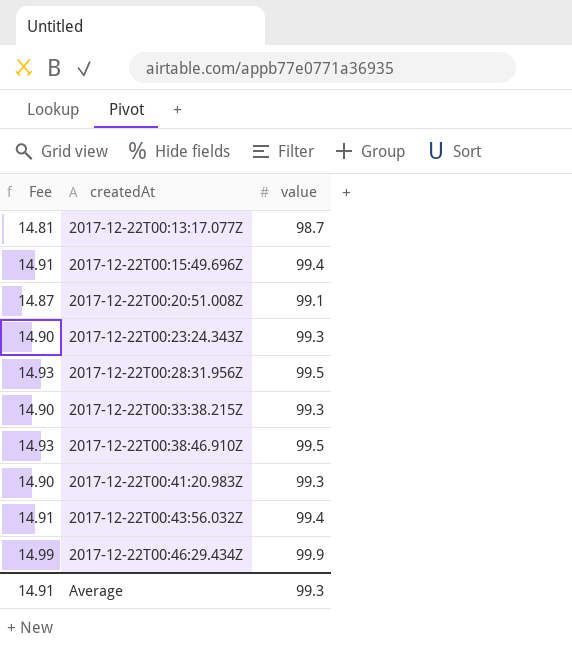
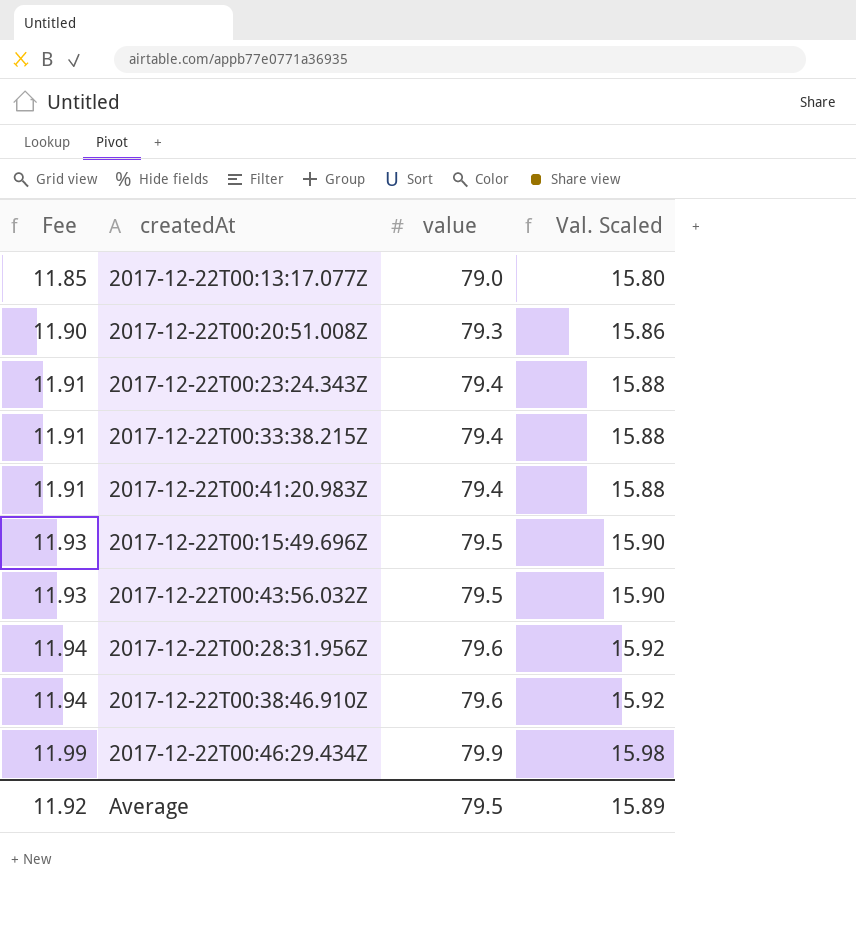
row order: createdAt ascending -> Fee ascending
column Val. Scaled | formula: none -> [value] * 0.2
2017-12-22T00:13:17.077Z | Fee: 14.81 -> 11.85
2017-12-22T00:13:17.077Z | value: 98.7 -> 79.0
2017-12-22T00:20:51.008Z | Fee: 14.87 -> 11.90
2017-12-22T00:20:51.008Z | value: 99.1 -> 79.3
2017-12-22T00:23:24.343Z | Fee: 14.90 -> 11.91
2017-12-22T00:23:24.343Z | value: 99.3 -> 79.4
2017-12-22T00:33:38.215Z | Fee: 14.90 -> 11.91
2017-12-22T00:33:38.215Z | value: 99.3 -> 79.4
2017-12-22T00:41:20.983Z | Fee: 14.90 -> 11.91
2017-12-22T00:41:20.983Z | value: 99.3 -> 79.4
2017-12-22T00:15:49.696Z | Fee: 14.91 -> 11.93
2017-12-22T00:15:49.696Z | value: 99.4 -> 79.5
2017-12-22T00:43:56.032Z | Fee: 14.91 -> 11.93
2017-12-22T00:43:56.032Z | value: 99.4 -> 79.5
2017-12-22T00:28:31.956Z | Fee: 14.93 -> 11.94
2017-12-22T00:28:31.956Z | value: 99.5 -> 79.6
2017-12-22T00:38:46.910Z | Fee: 14.93 -> 11.94
2017-12-22T00:38:46.910Z | value: 99.5 -> 79.6
2017-12-22T00:46:29.434Z | Fee: 14.99 -> 11.99
2017-12-22T00:46:29.434Z | value: 99.9 -> 79.9
Average | Fee: 14.91 -> 11.92
Average | value: 99.3 -> 79.5

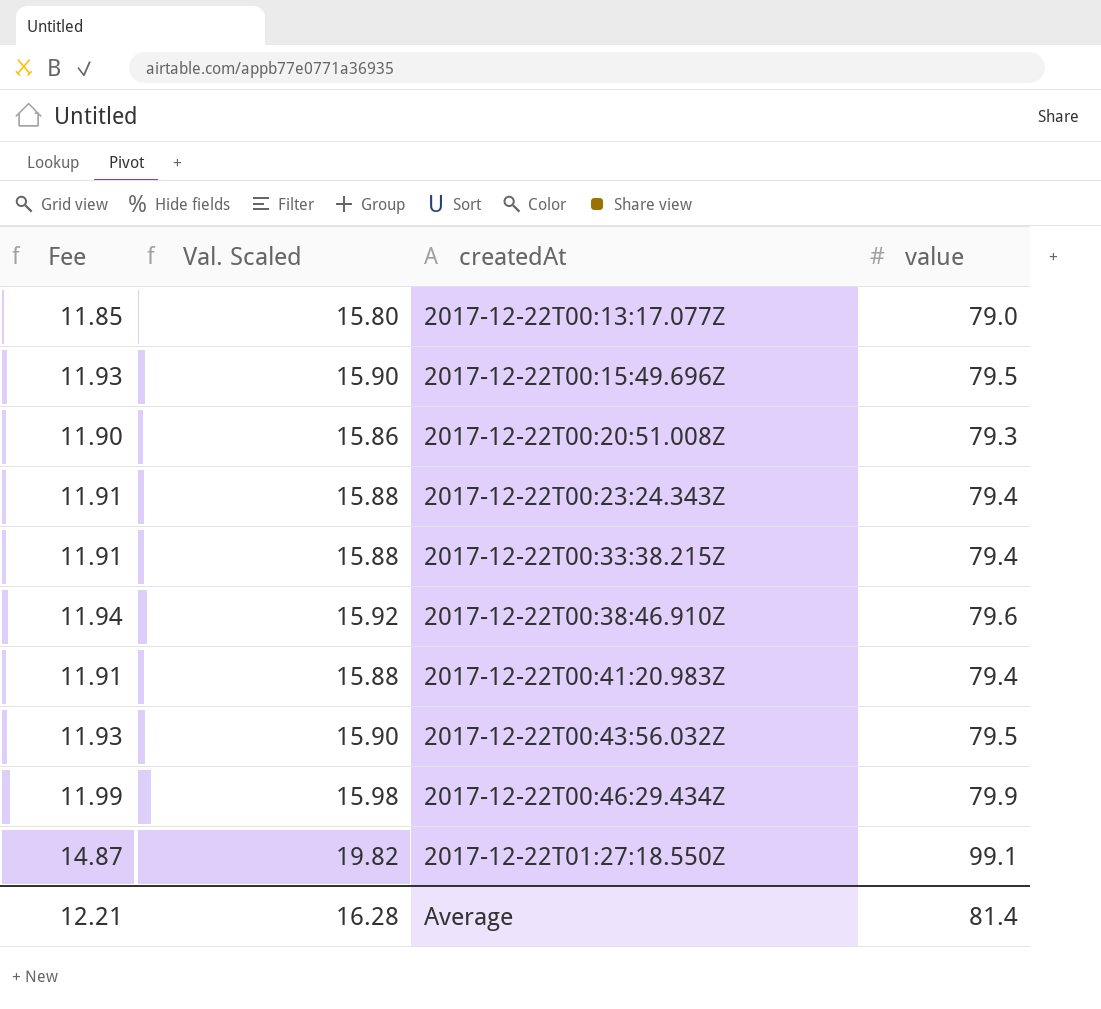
row order: Fee ascending -> createdAt ascending
column Val. Scaled | position: 4 -> 2
row 2017-12-22T00:28:31.956Z: 11.94 | 79.6 | 15.92 -> none
row 2017-12-22T01:27:18.550Z: none -> 14.87 | 19.82 | 99.1
Average | Fee: 11.92 -> 12.21
Average | Val. Scaled: 15.89 -> 16.28
Average | value: 79.5 -> 81.4

